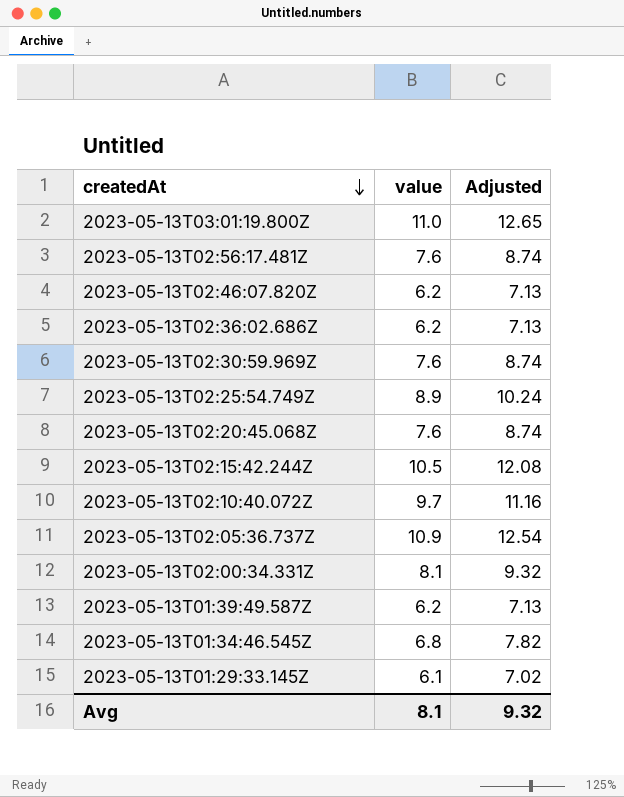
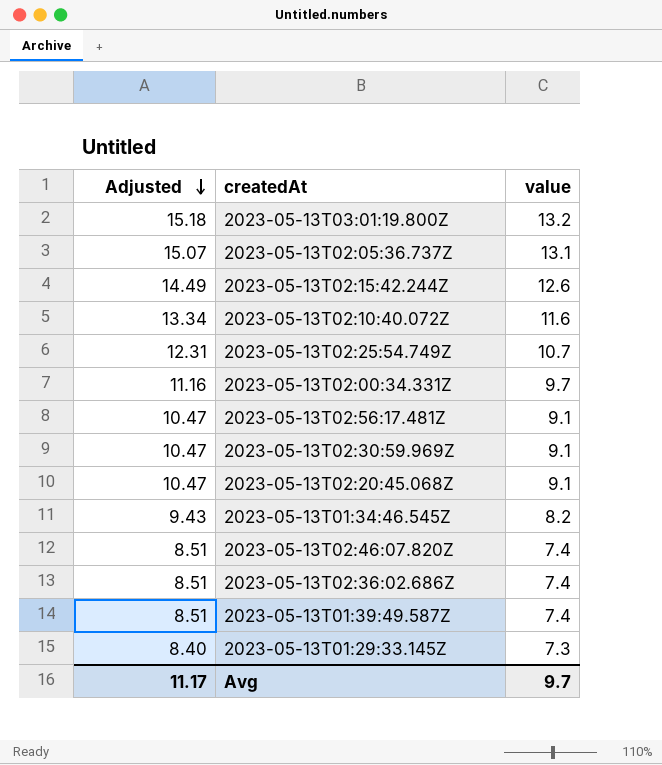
row order: createdAt descending -> Adjusted descending
column Adjusted | position: 3 -> 1
2023-05-13T03:01:19.800Z | Adjusted: 12.65 -> 15.18
2023-05-13T03:01:19.800Z | value: 11.0 -> 13.2
2023-05-13T02:05:36.737Z | Adjusted: 12.54 -> 15.07
2023-05-13T02:05:36.737Z | value: 10.9 -> 13.1
2023-05-13T02:15:42.244Z | Adjusted: 12.08 -> 14.49
2023-05-13T02:15:42.244Z | value: 10.5 -> 12.6
2023-05-13T02:10:40.072Z | Adjusted: 11.16 -> 13.34
2023-05-13T02:10:40.072Z | value: 9.7 -> 11.6
2023-05-13T02:25:54.749Z | Adjusted: 10.24 -> 12.31
2023-05-13T02:25:54.749Z | value: 8.9 -> 10.7
2023-05-13T02:00:34.331Z | Adjusted: 9.32 -> 11.16
2023-05-13T02:00:34.331Z | value: 8.1 -> 9.7
2023-05-13T02:56:17.481Z | Adjusted: 8.74 -> 10.47
2023-05-13T02:56:17.481Z | value: 7.6 -> 9.1
2023-05-13T02:30:59.969Z | Adjusted: 8.74 -> 10.47
2023-05-13T02:30:59.969Z | value: 7.6 -> 9.1
2023-05-13T02:20:45.068Z | Adjusted: 8.74 -> 10.47
2023-05-13T02:20:45.068Z | value: 7.6 -> 9.1
2023-05-13T01:34:46.545Z | Adjusted: 7.82 -> 9.43
2023-05-13T01:34:46.545Z | value: 6.8 -> 8.2
2023-05-13T02:46:07.820Z | Adjusted: 7.13 -> 8.51
2023-05-13T02:46:07.820Z | value: 6.2 -> 7.4
2023-05-13T02:36:02.686Z | Adjusted: 7.13 -> 8.51
2023-05-13T02:36:02.686Z | value: 6.2 -> 7.4
2023-05-13T01:39:49.587Z | Adjusted: 7.13 -> 8.51
2023-05-13T01:39:49.587Z | value: 6.2 -> 7.4
2023-05-13T01:29:33.145Z | Adjusted: 7.02 -> 8.40
2023-05-13T01:29:33.145Z | value: 6.1 -> 7.3
Avg | Adjusted: 9.32 -> 11.17
Avg | value: 8.1 -> 9.7

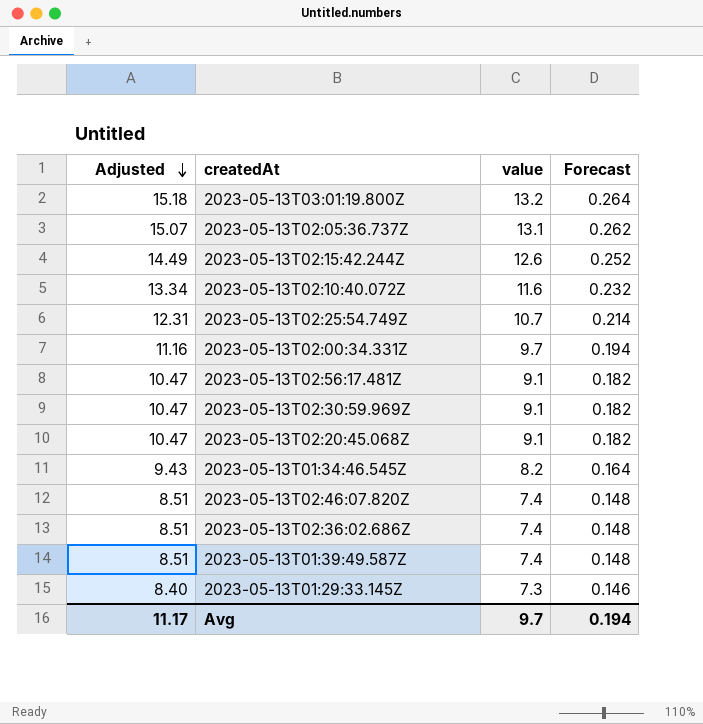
column Forecast | formula: none -> [value] * 0.02

